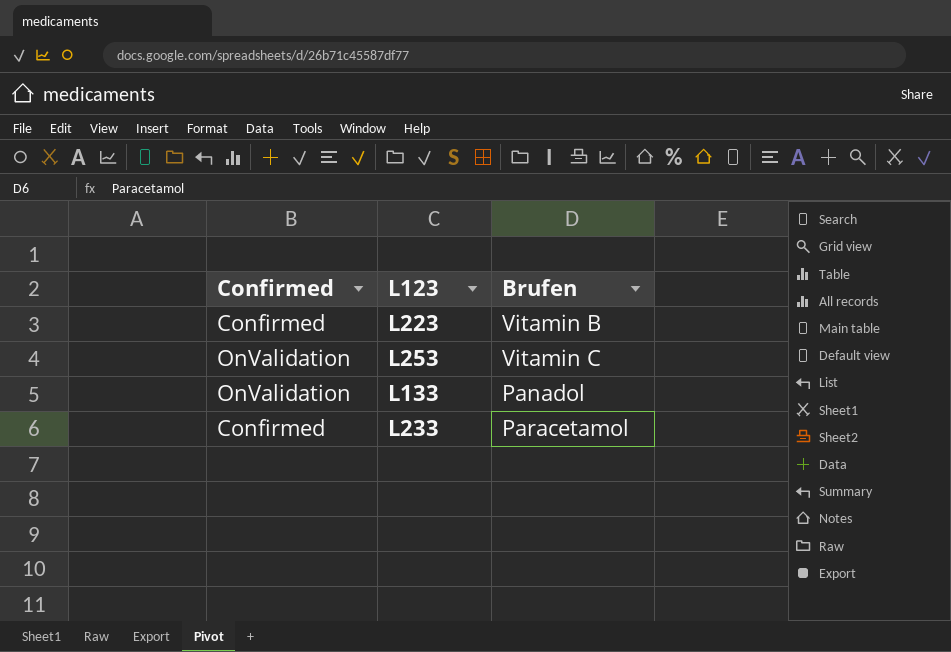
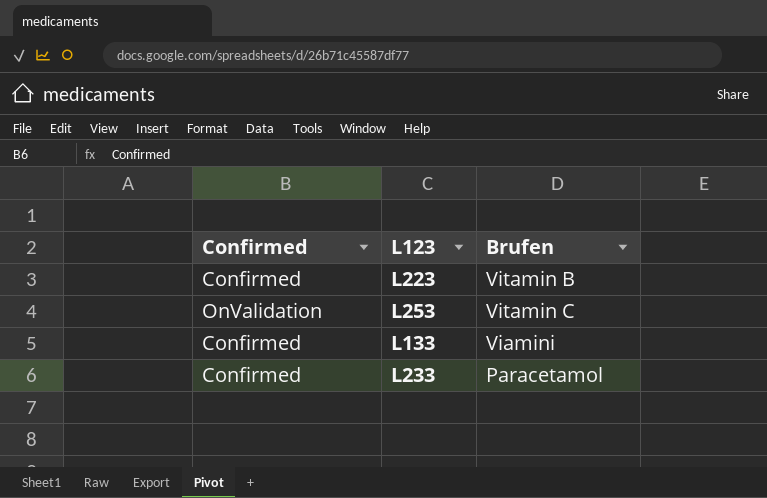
L133 | Confirmed: OnValidation -> Confirmed
L133 | Brufen: Panadol -> Viamini

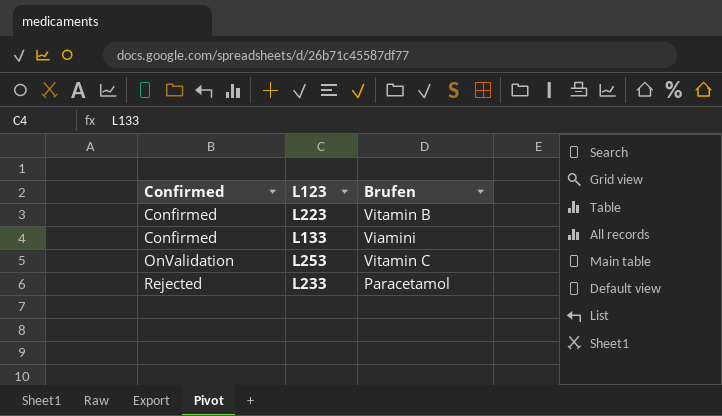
row order: none -> Confirmed ascending
L233 | Confirmed: Confirmed -> Rejected

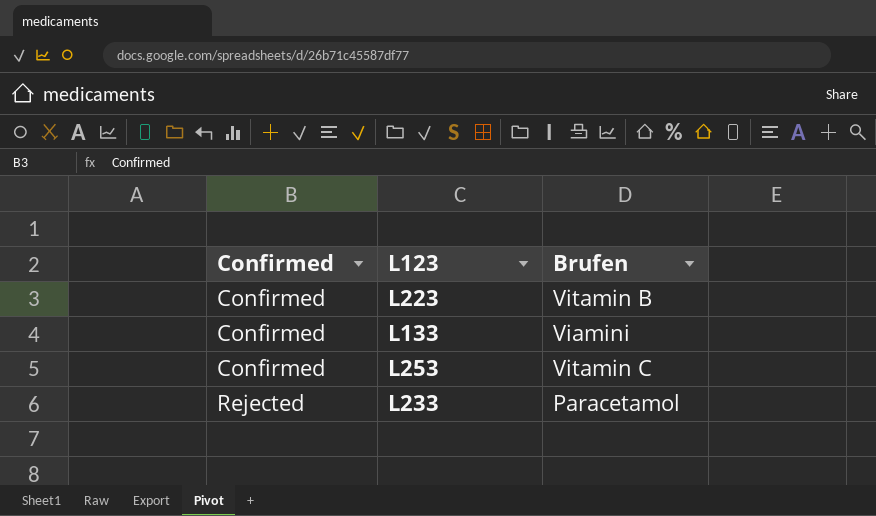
L253 | Confirmed: OnValidation -> Confirmed

